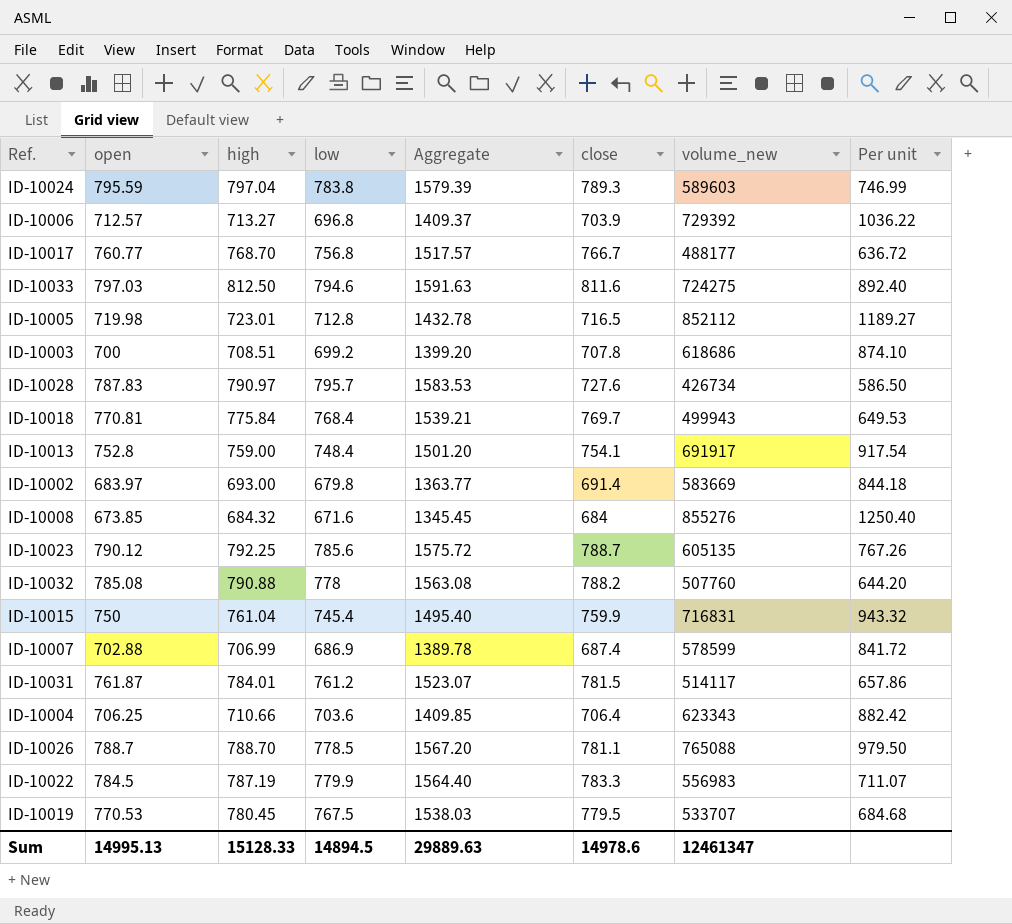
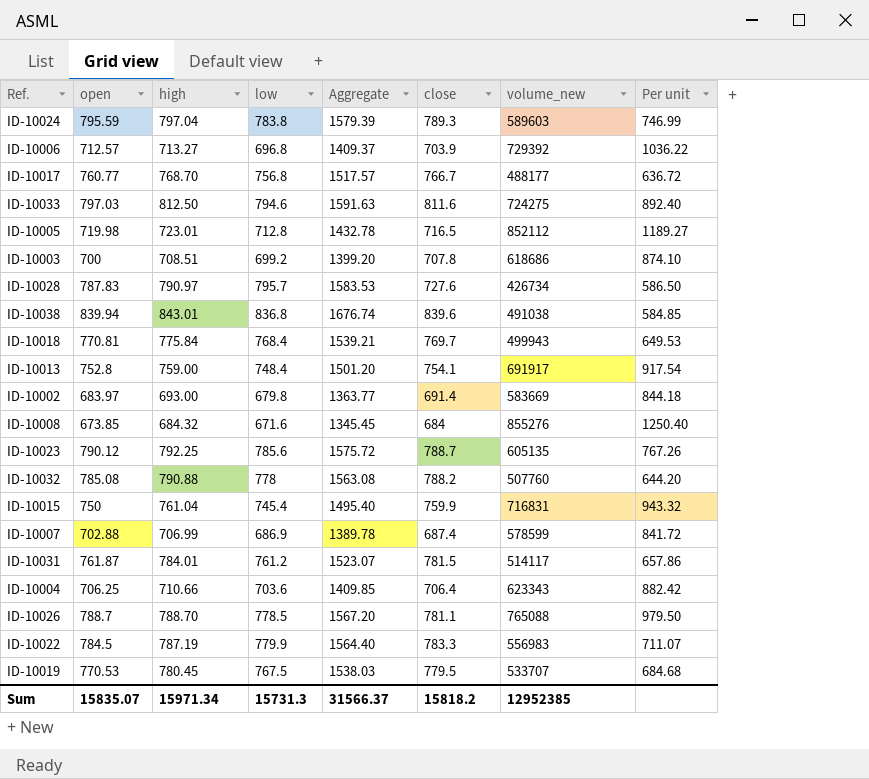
row ID-10038: none -> 839.94 | 843.01 | 836.8 | 1676.74 | 839.6 | 491038 | 584.85
Sum | open: 14995.13 -> 15835.07
Sum | high: 15128.33 -> 15971.34
Sum | low: 14894.5 -> 15731.3
Sum | Aggregate: 29889.63 -> 31566.37
Sum | close: 14978.6 -> 15818.2
Sum | volume_new: 12461347 -> 12952385

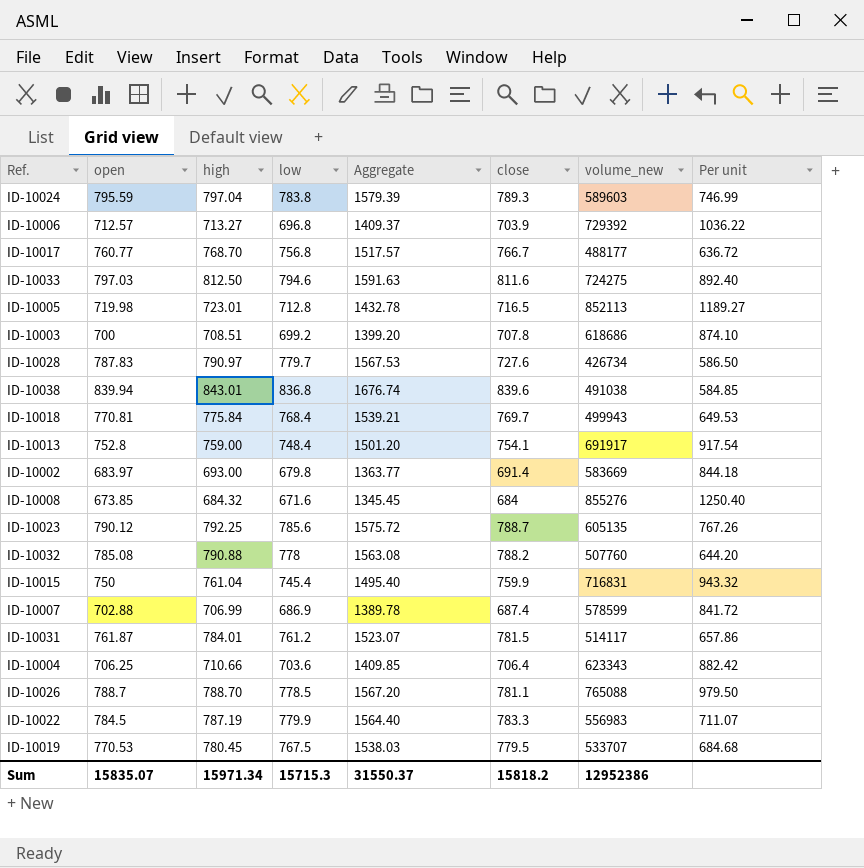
ID-10005 | volume_new: 852112 -> 852113
ID-10028 | low: 795.7 -> 779.7
ID-10028 | Aggregate: 1583.53 -> 1567.53
Sum | low: 15731.3 -> 15715.3
Sum | Aggregate: 31566.37 -> 31550.37
Sum | volume_new: 12952385 -> 12952386

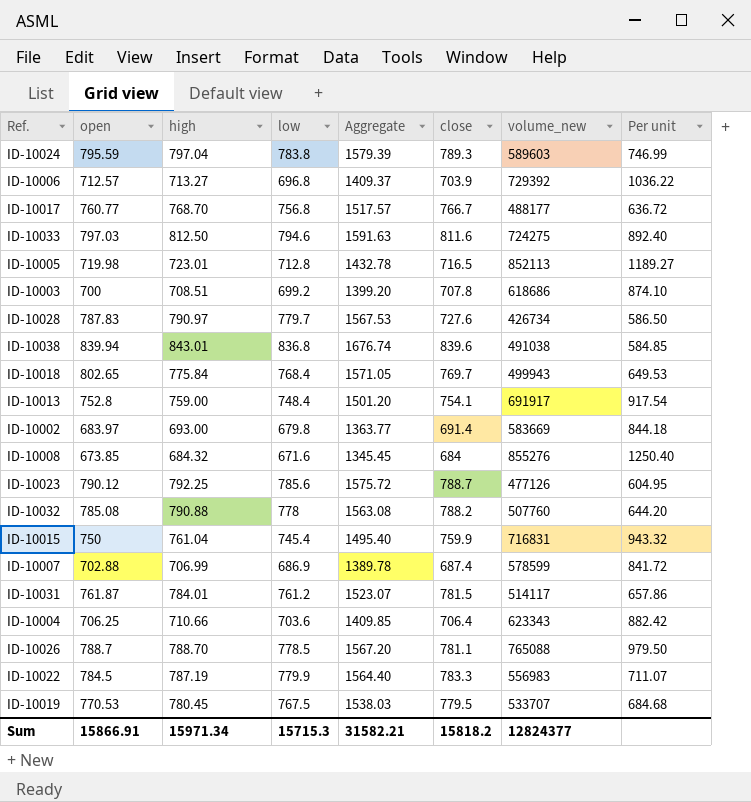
ID-10018 | open: 770.81 -> 802.65
ID-10018 | Aggregate: 1539.21 -> 1571.05
ID-10023 | volume_new: 605135 -> 477126
ID-10023 | Per unit: 767.26 -> 604.95
Sum | open: 15835.07 -> 15866.91
Sum | Aggregate: 31550.37 -> 31582.21
Sum | volume_new: 12952386 -> 12824377

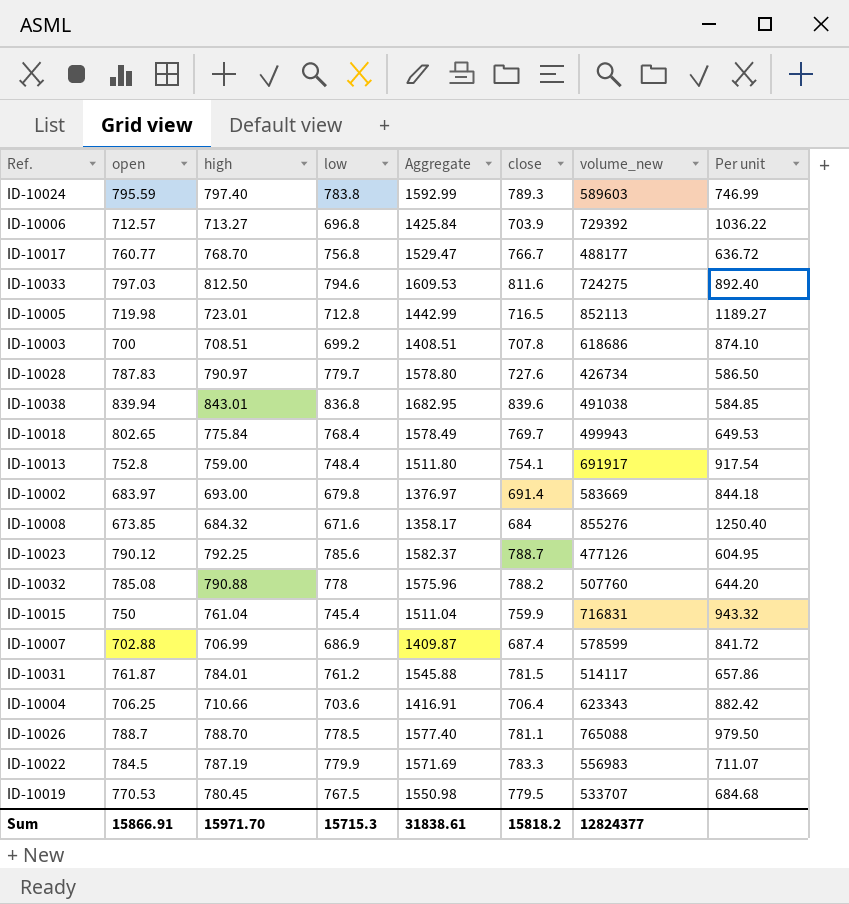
column Aggregate | formula: [open] + [low] -> [open] + [high]
ID-10024 | high: 797.04 -> 797.40
Sum | high: 15971.34 -> 15971.70
Sum | Aggregate: 31582.21 -> 31838.61

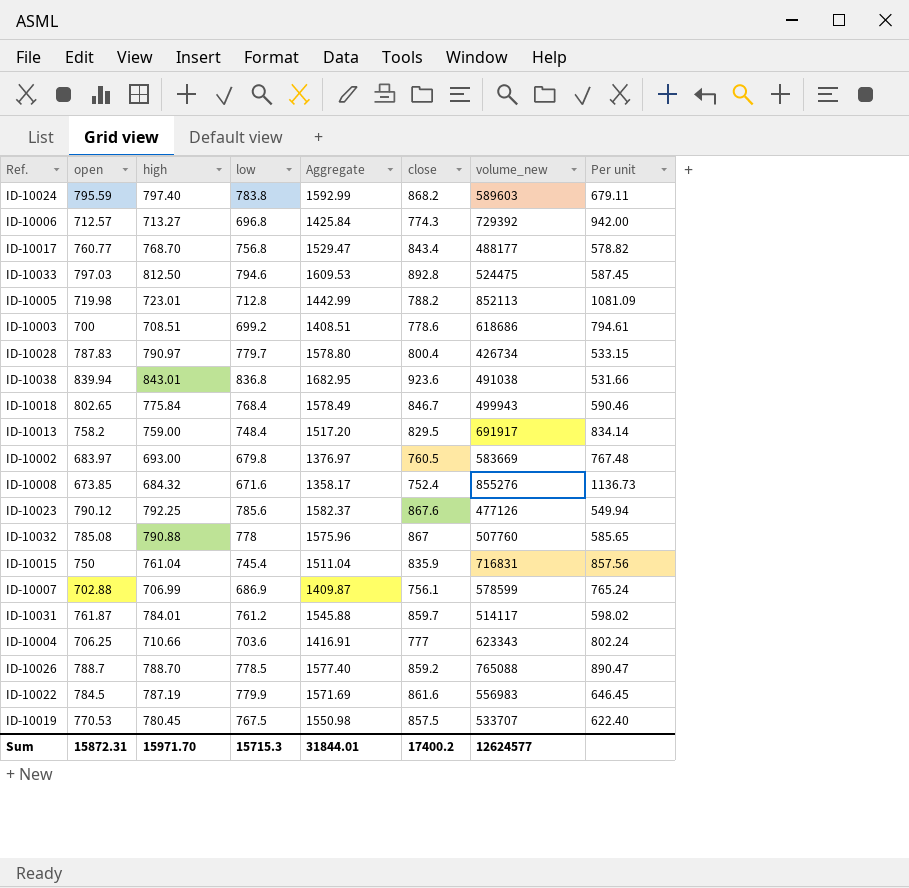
ID-10024 | close: 789.3 -> 868.2
ID-10024 | Per unit: 746.99 -> 679.11
ID-10006 | close: 703.9 -> 774.3
ID-10006 | Per unit: 1036.22 -> 942.00
ID-10017 | close: 766.7 -> 843.4
ID-10017 | Per unit: 636.72 -> 578.82
ID-10033 | close: 811.6 -> 892.8
ID-10033 | volume_new: 724275 -> 524475
ID-10033 | Per unit: 892.40 -> 587.45
ID-10005 | close: 716.5 -> 788.2
ID-10005 | Per unit: 1189.27 -> 1081.09
ID-10003 | close: 707.8 -> 778.6
ID-10003 | Per unit: 874.10 -> 794.61
ID-10028 | close: 727.6 -> 800.4
ID-10028 | Per unit: 586.50 -> 533.15
ID-10038 | close: 839.6 -> 923.6
ID-10038 | Per unit: 584.85 -> 531.66
ID-10018 | close: 769.7 -> 846.7
ID-10018 | Per unit: 649.53 -> 590.46
ID-10013 | open: 752.8 -> 758.2
ID-10013 | Aggregate: 1511.80 -> 1517.20
ID-10013 | close: 754.1 -> 829.5
ID-10013 | Per unit: 917.54 -> 834.14
ID-10002 | close: 691.4 -> 760.5
ID-10002 | Per unit: 844.18 -> 767.48
ID-10008 | close: 684 -> 752.4
ID-10008 | Per unit: 1250.40 -> 1136.73
ID-10023 | close: 788.7 -> 867.6
ID-10023 | Per unit: 604.95 -> 549.94
ID-10032 | close: 788.2 -> 867
ID-10032 | Per unit: 644.20 -> 585.65
ID-10015 | close: 759.9 -> 835.9
ID-10015 | Per unit: 943.32 -> 857.56
ID-10007 | close: 687.4 -> 756.1
ID-10007 | Per unit: 841.72 -> 765.24
ID-10031 | close: 781.5 -> 859.7
ID-10031 | Per unit: 657.86 -> 598.02
ID-10004 | close: 706.4 -> 777
ID-10004 | Per unit: 882.42 -> 802.24
ID-10026 | close: 781.1 -> 859.2
ID-10026 | Per unit: 979.50 -> 890.47
ID-10022 | close: 783.3 -> 861.6
ID-10022 | Per unit: 711.07 -> 646.45
ID-10019 | close: 779.5 -> 857.5
ID-10019 | Per unit: 684.68 -> 622.40
Sum | open: 15866.91 -> 15872.31
Sum | Aggregate: 31838.61 -> 31844.01
Sum | close: 15818.2 -> 17400.2
Sum | volume_new: 12824377 -> 12624577

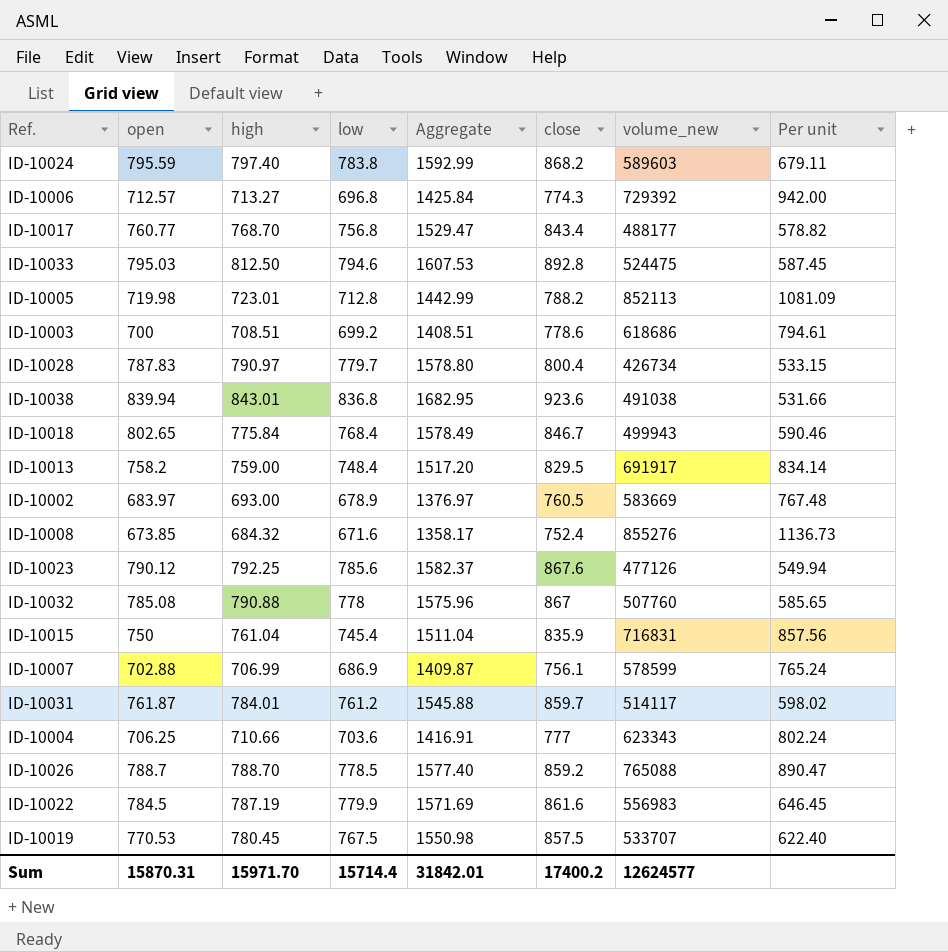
ID-10033 | open: 797.03 -> 795.03
ID-10033 | Aggregate: 1609.53 -> 1607.53
ID-10002 | low: 679.8 -> 678.9
Sum | open: 15872.31 -> 15870.31
Sum | low: 15715.3 -> 15714.4
Sum | Aggregate: 31844.01 -> 31842.01

